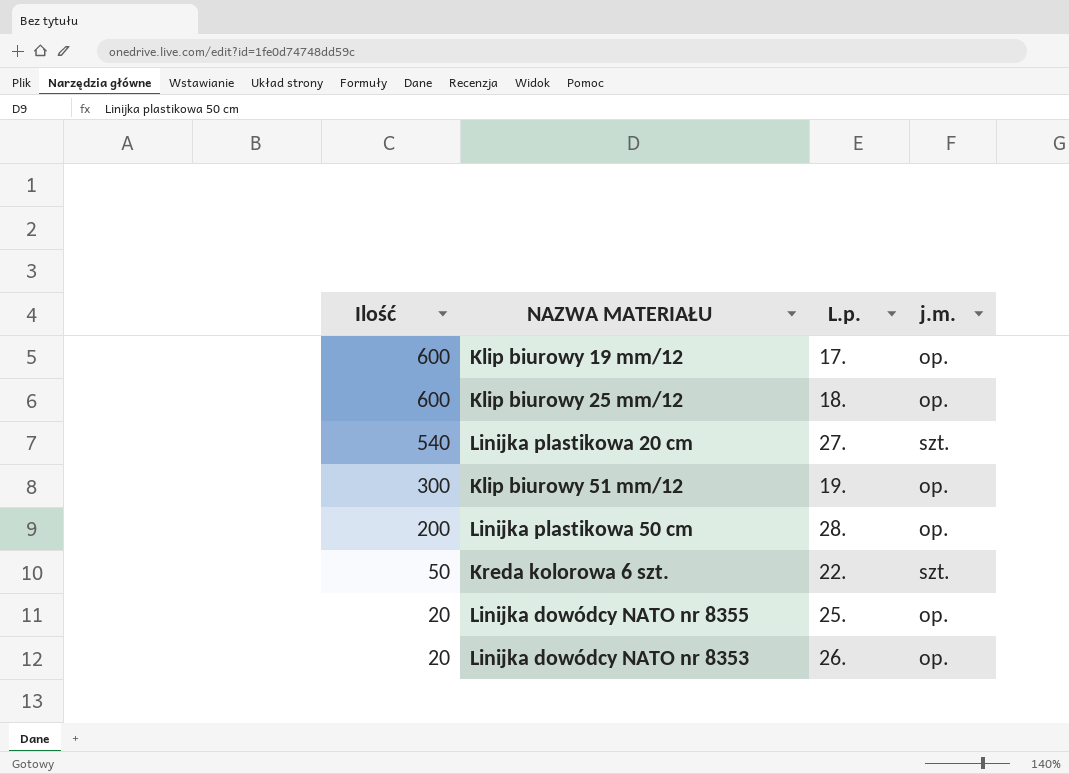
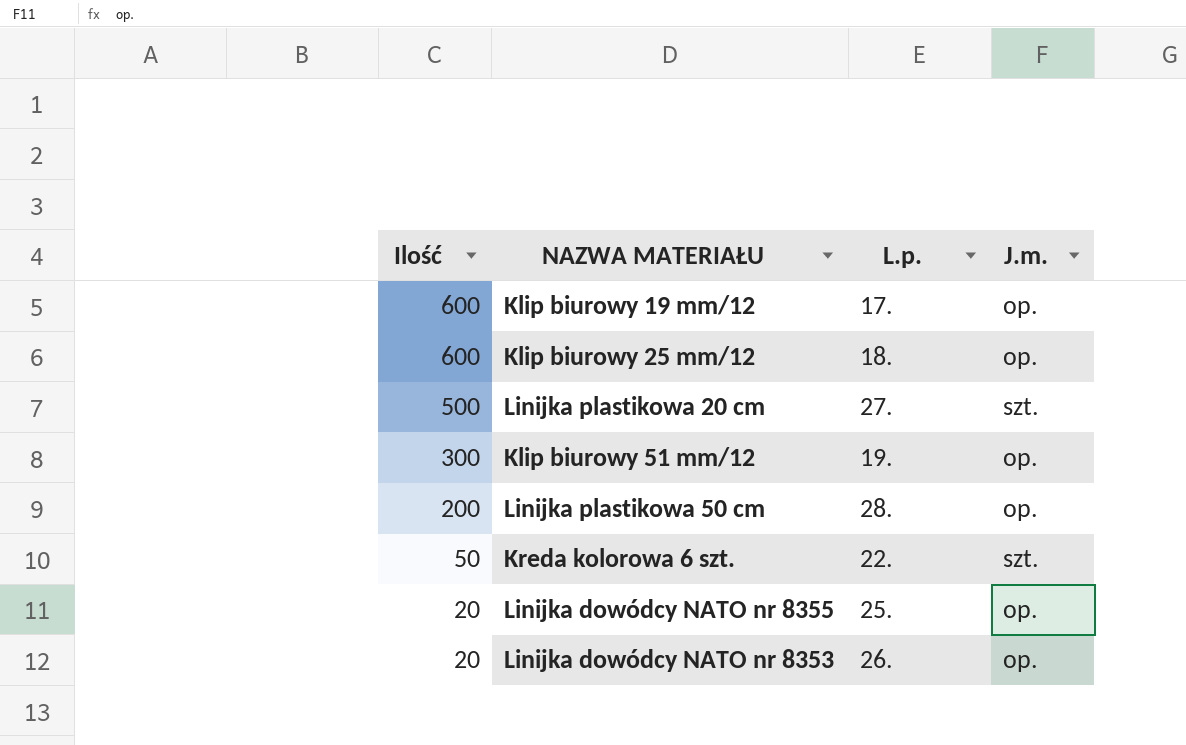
column name: j.m. -> J.m.
Linijka plastikowa 20 cm | Ilość: 540 -> 500

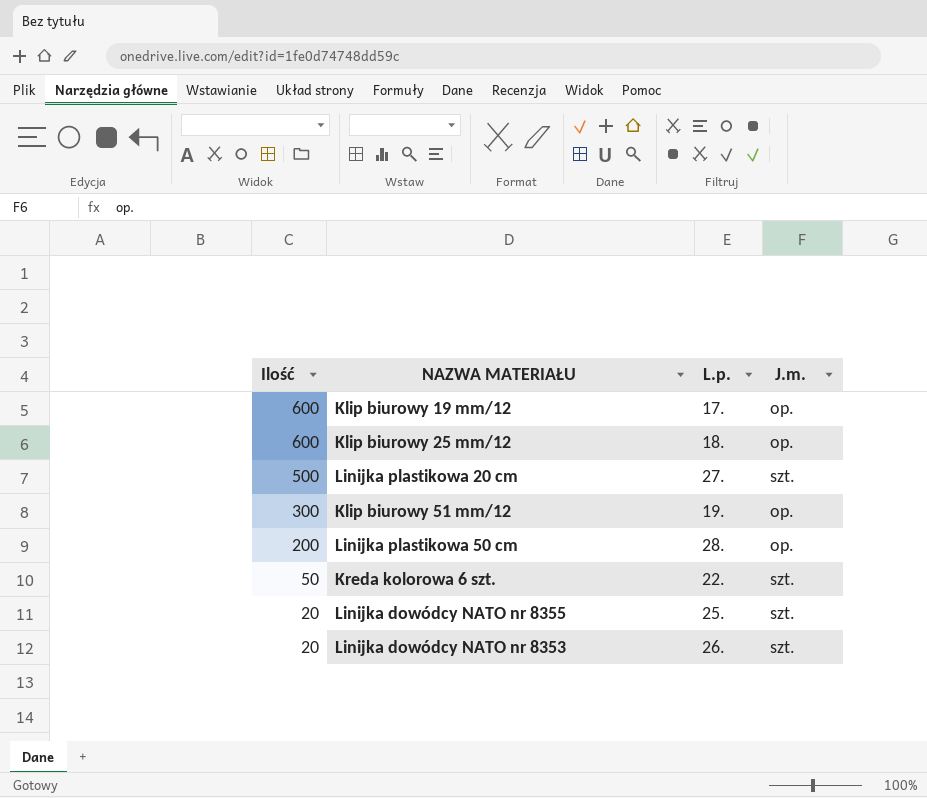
Linijka dowódcy NATO nr 8355 | J.m.: op. -> szt.
Linijka dowódcy NATO nr 8353 | J.m.: op. -> szt.

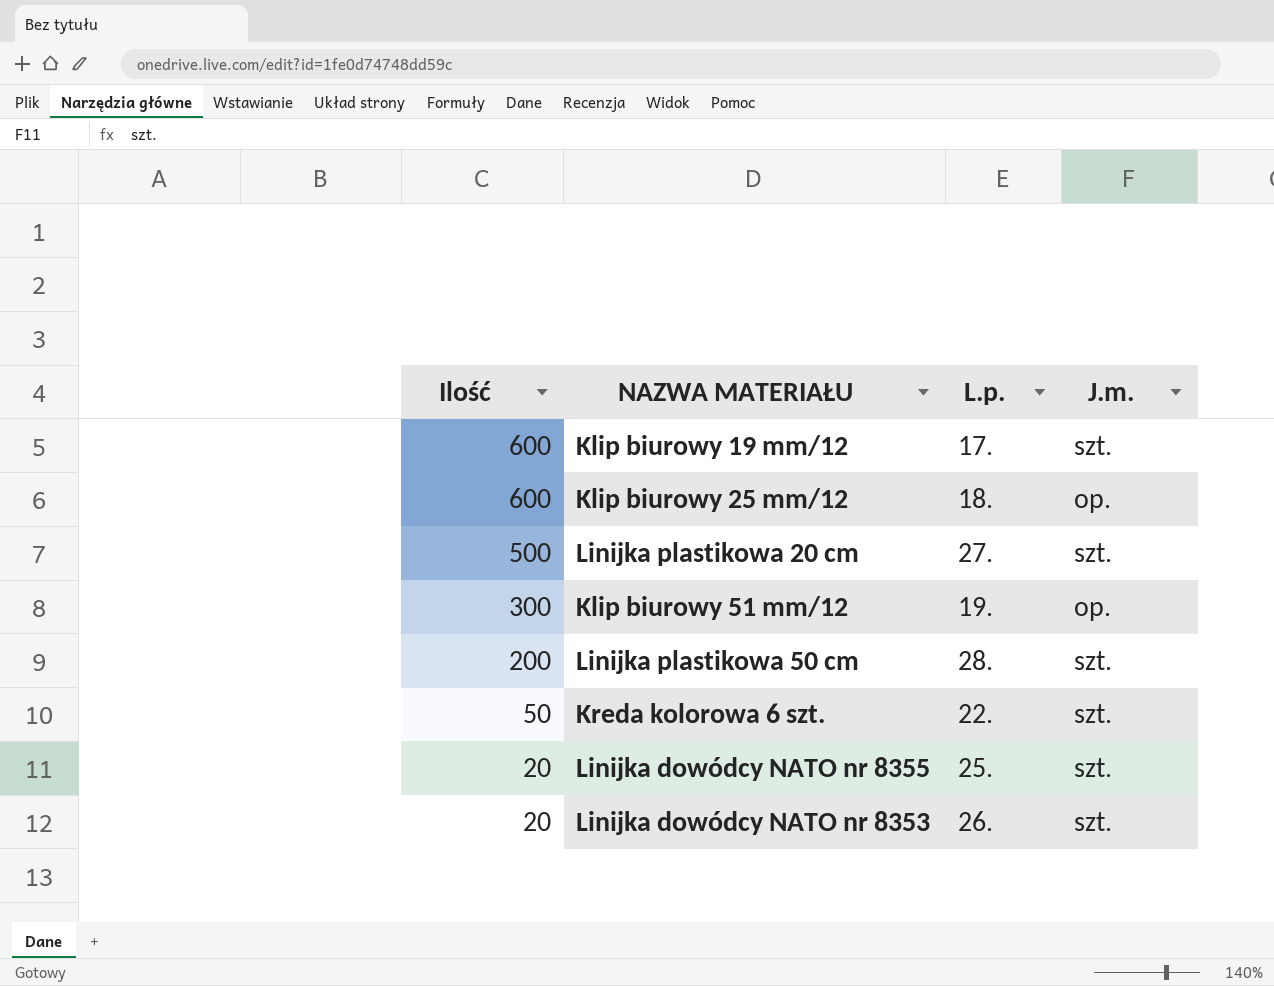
Klip biurowy 19 mm/12 | J.m.: op. -> szt.
Linijka plastikowa 50 cm | J.m.: op. -> szt.

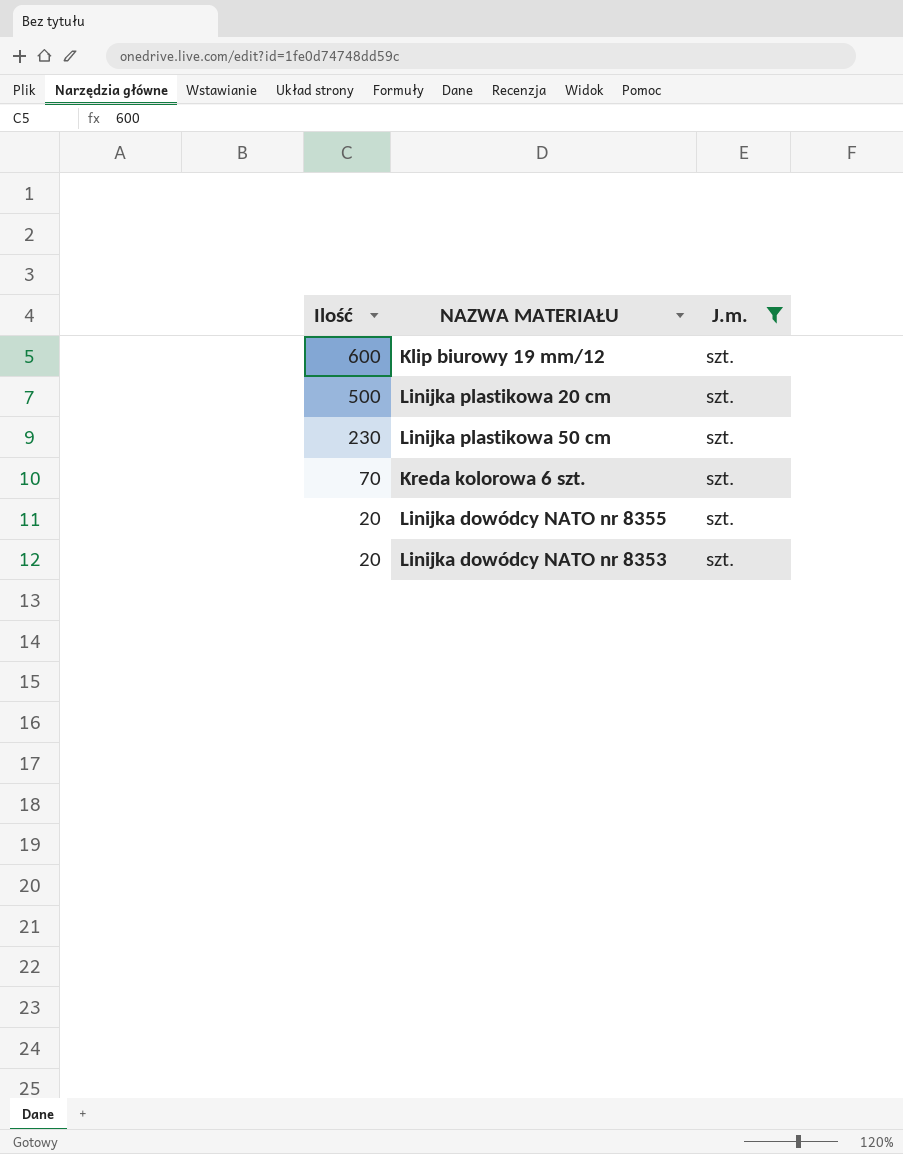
filter: none -> J.m. = szt.
column L.p. | position: 3 -> none
Linijka plastikowa 50 cm | Ilość: 200 -> 230
Kreda kolorowa 6 szt. | Ilość: 50 -> 70

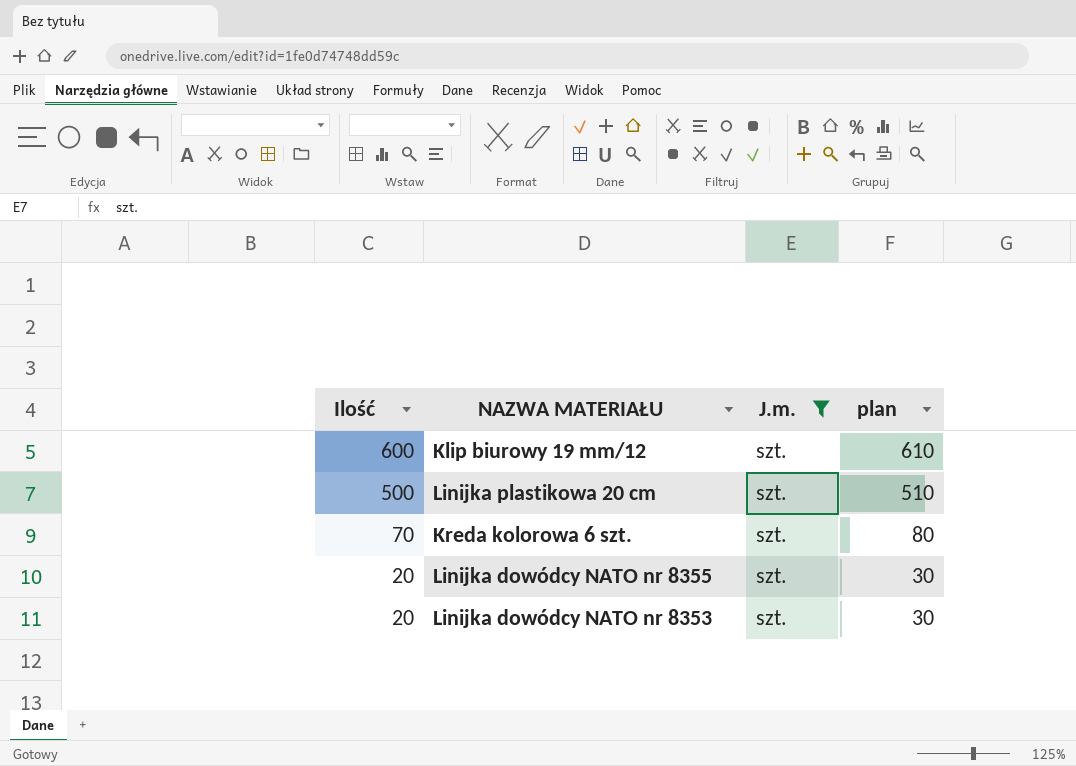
column plan | formula: none -> [Ilość] + 10
row Linijka plastikowa 50 cm: 230 | szt. -> none

